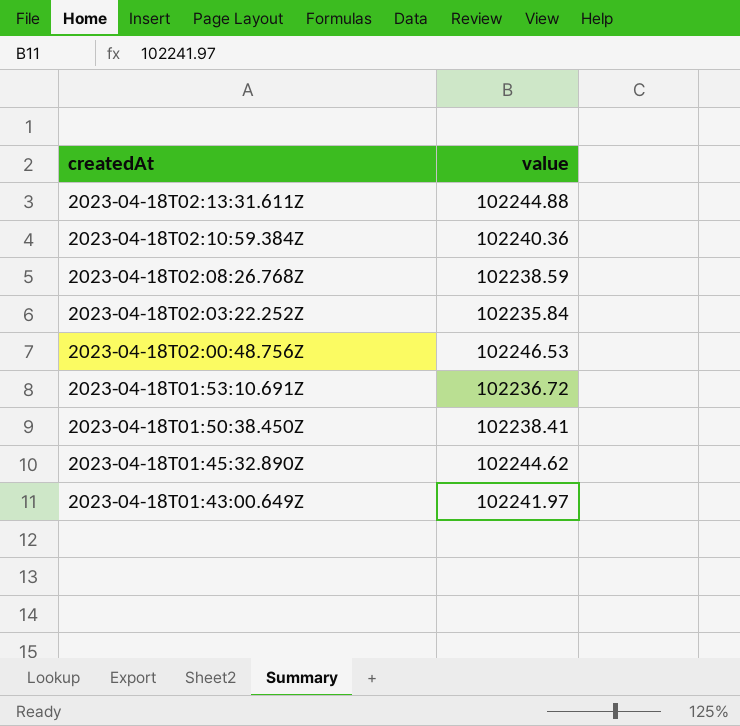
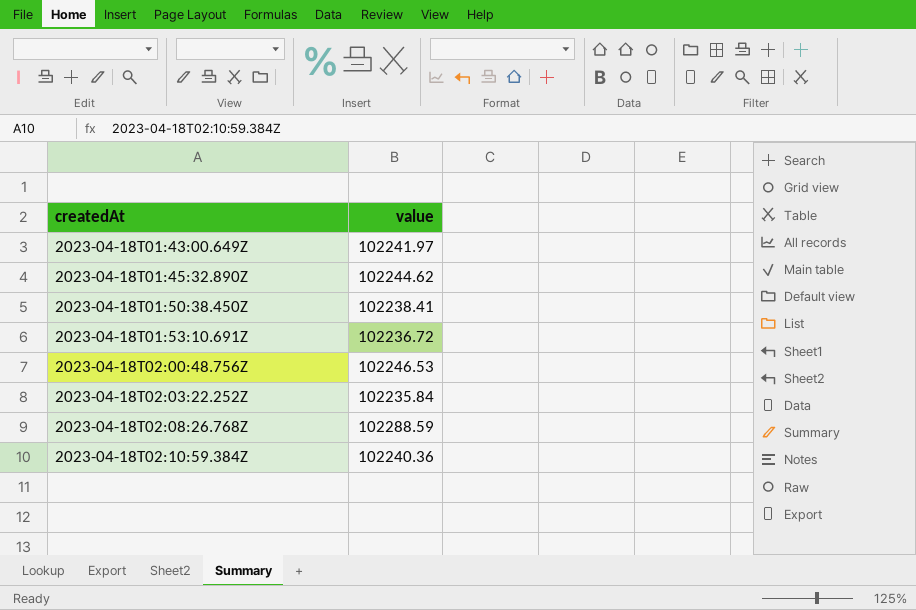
row order: createdAt descending -> createdAt ascending
row 2023-04-18T02:13:31.611Z: 102244.88 -> none
2023-04-18T02:08:26.768Z | value: 102238.59 -> 102288.59

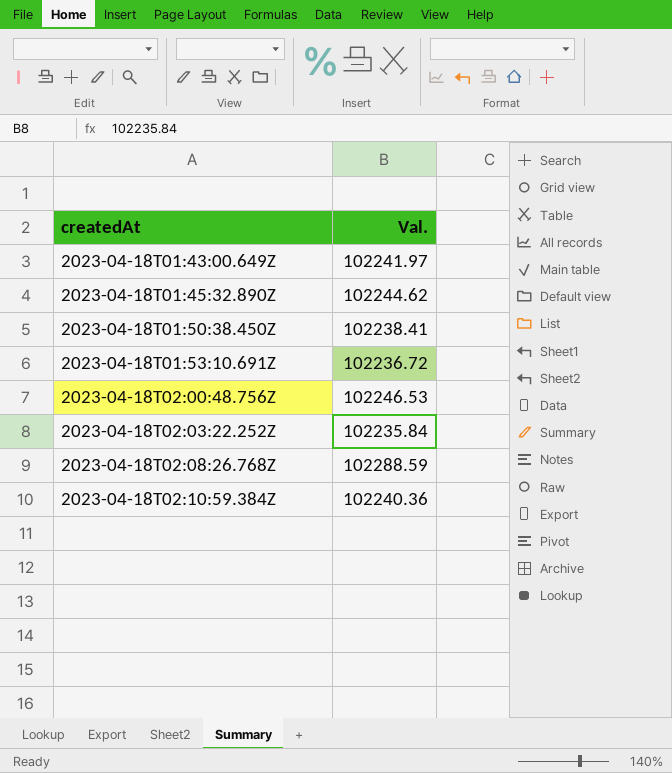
column name: value -> Val.

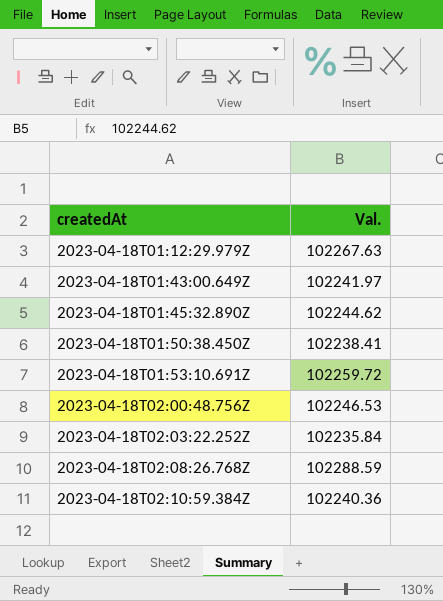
row 2023-04-18T01:12:29.979Z: none -> 102267.63
2023-04-18T01:53:10.691Z | Val.: 102236.72 -> 102259.72

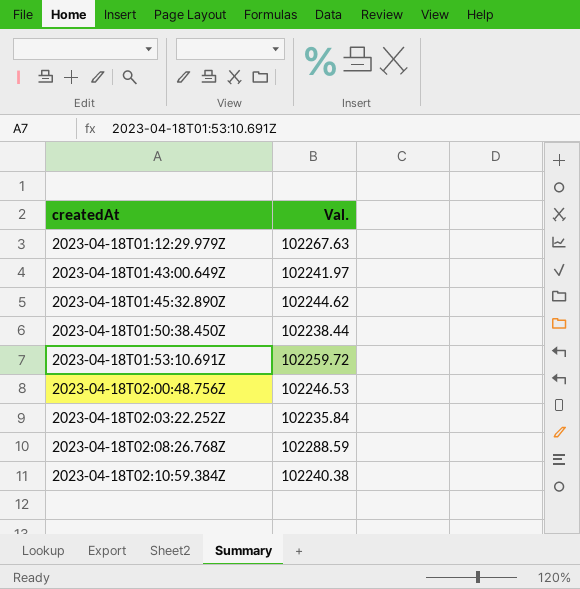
2023-04-18T01:50:38.450Z | Val.: 102238.41 -> 102238.44
2023-04-18T02:10:59.384Z | Val.: 102240.36 -> 102240.38

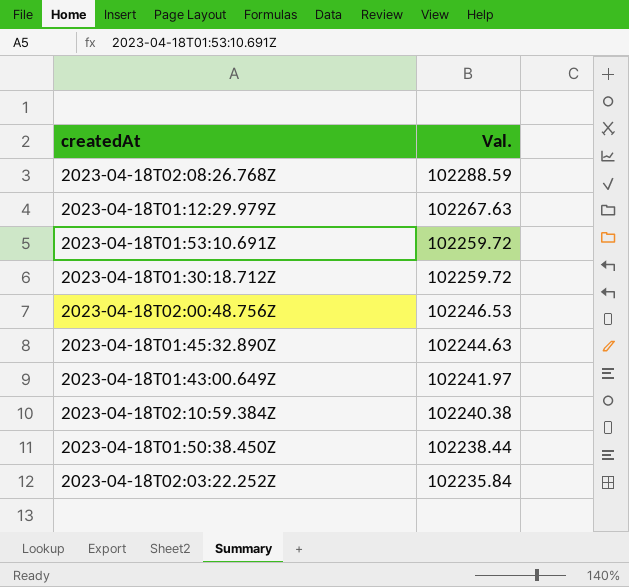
row order: createdAt ascending -> Val. descending
row 2023-04-18T01:30:18.712Z: none -> 102259.72
2023-04-18T01:45:32.890Z | Val.: 102244.62 -> 102244.63

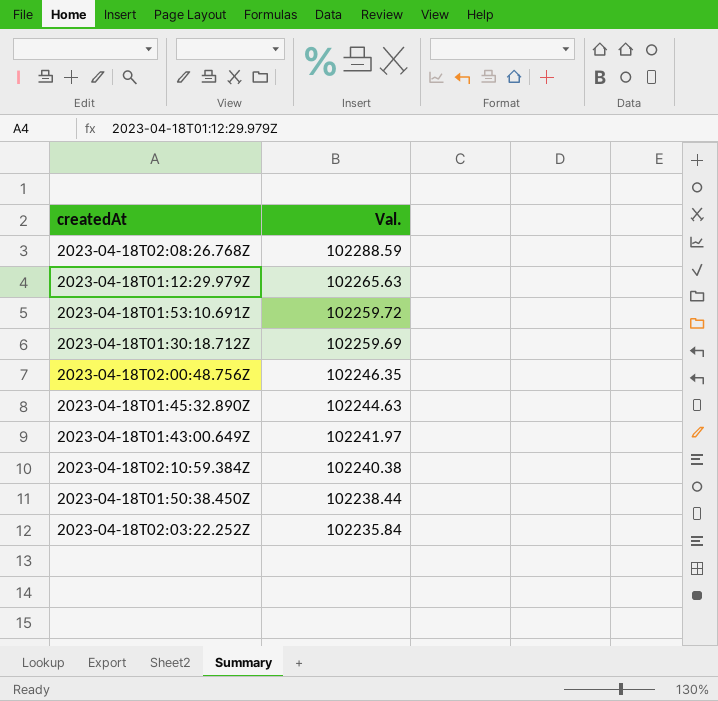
2023-04-18T01:12:29.979Z | Val.: 102267.63 -> 102265.63
2023-04-18T01:30:18.712Z | Val.: 102259.72 -> 102259.69
2023-04-18T02:00:48.756Z | Val.: 102246.53 -> 102246.35

